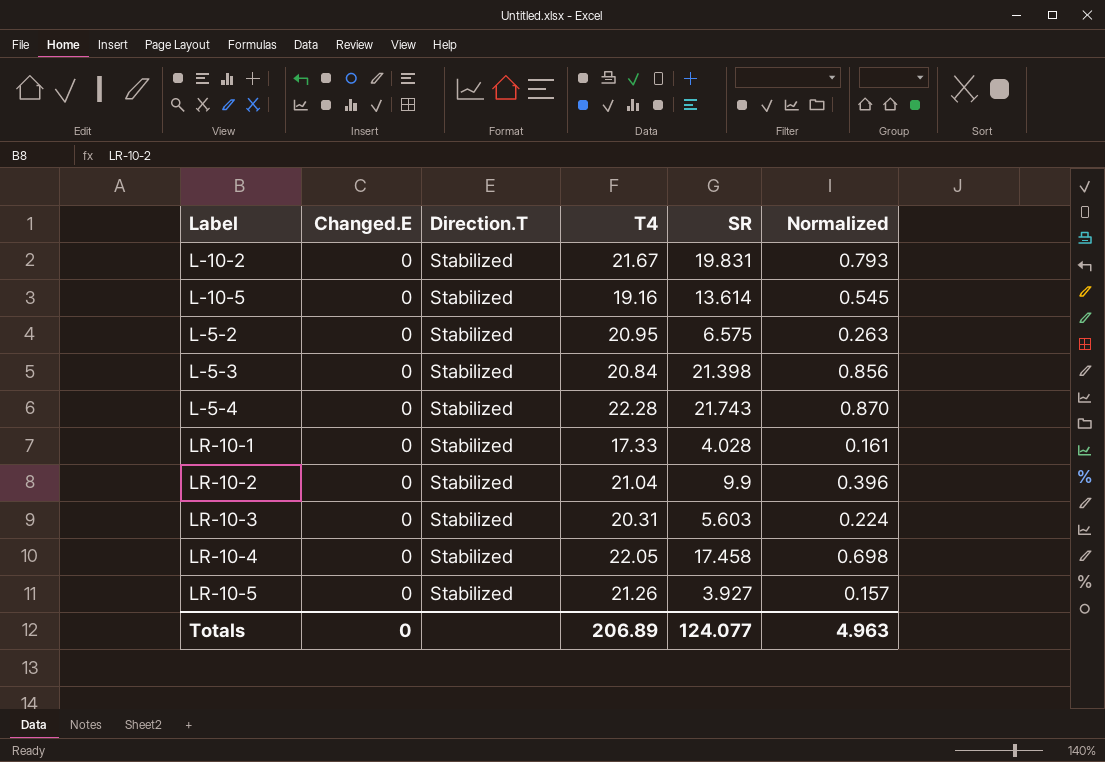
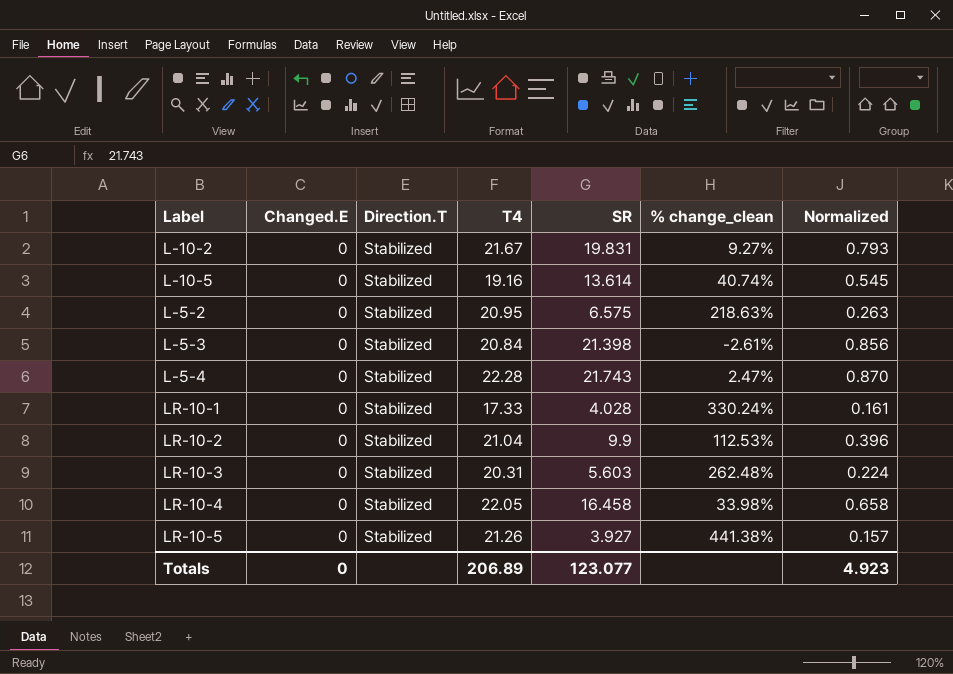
column % change_clean | formula: none -> ([T4] - [SR]) / [SR]
LR-10-4 | SR: 17.458 -> 16.458
LR-10-4 | Normalized: 0.698 -> 0.658
Totals | SR: 124.077 -> 123.077
Totals | Normalized: 4.963 -> 4.923

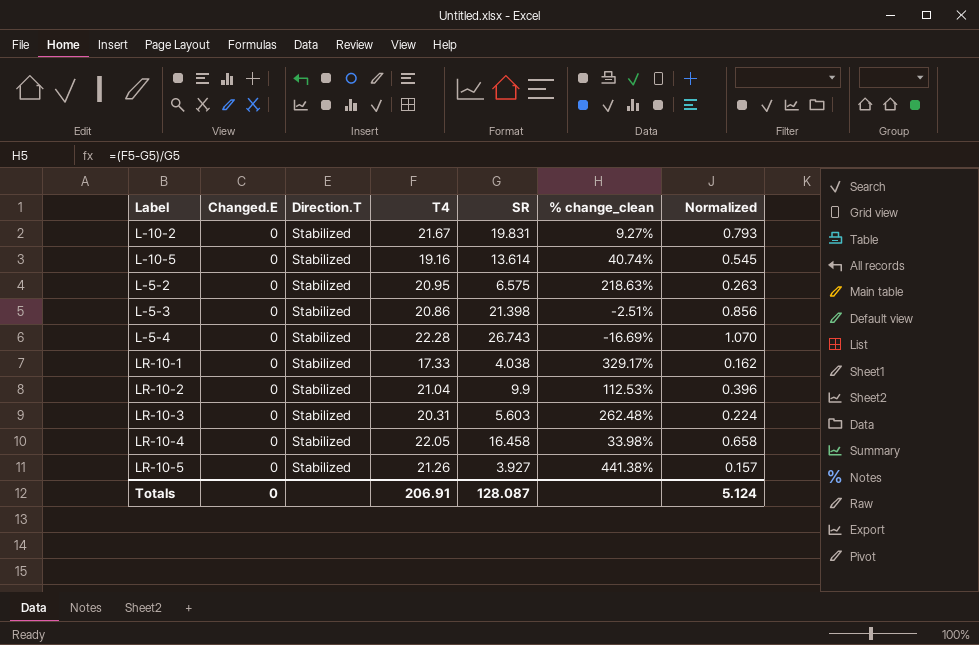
L-5-3 | T4: 20.84 -> 20.86
L-5-3 | % change_clean: -2.61% -> -2.51%
L-5-4 | SR: 21.743 -> 26.743
L-5-4 | % change_clean: 2.47% -> -16.69%
L-5-4 | Normalized: 0.870 -> 1.070
LR-10-1 | SR: 4.028 -> 4.038
LR-10-1 | % change_clean: 330.24% -> 329.17%
LR-10-1 | Normalized: 0.161 -> 0.162
Totals | T4: 206.89 -> 206.91
Totals | SR: 123.077 -> 128.087
Totals | Normalized: 4.923 -> 5.124

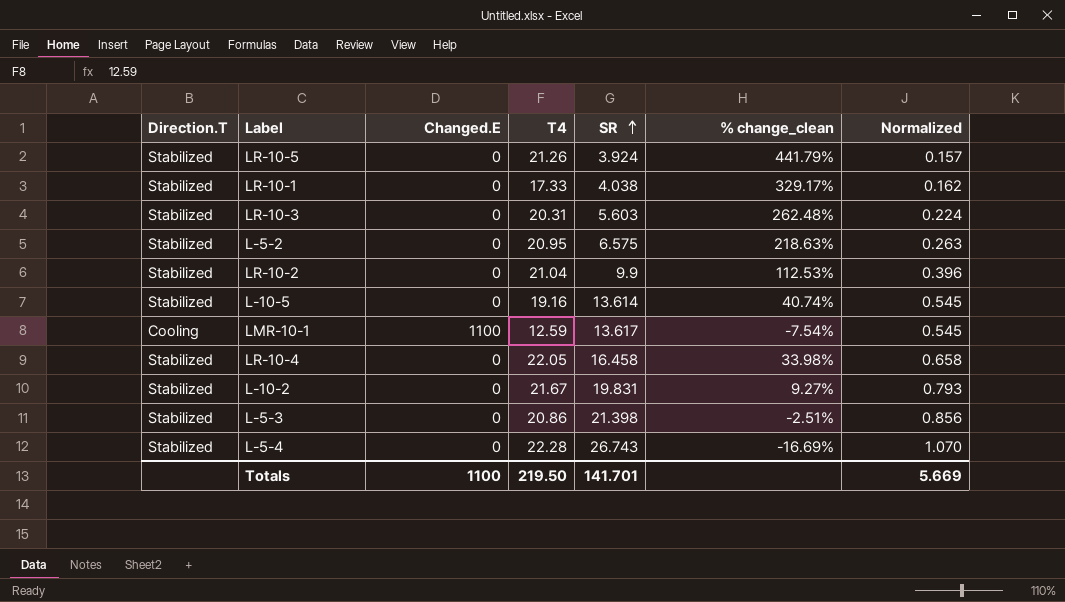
row order: none -> SR ascending
column Direction.T | position: 3 -> 1
LR-10-5 | SR: 3.927 -> 3.924
LR-10-5 | % change_clean: 441.38% -> 441.79%
row LMR-10-1: none -> Cooling | 1100 | 12.59 | 13.617 | -7.54% | 0.545
Totals | Changed.E: 0 -> 1100
Totals | T4: 206.91 -> 219.50
Totals | SR: 128.087 -> 141.701
Totals | Normalized: 5.124 -> 5.669

